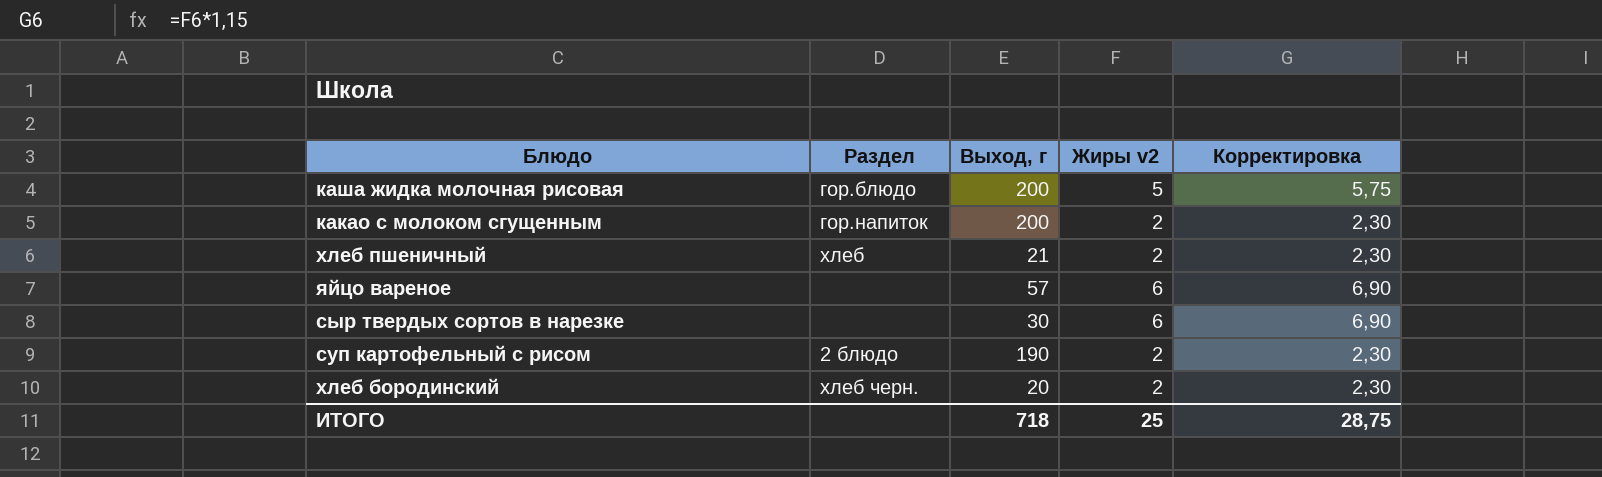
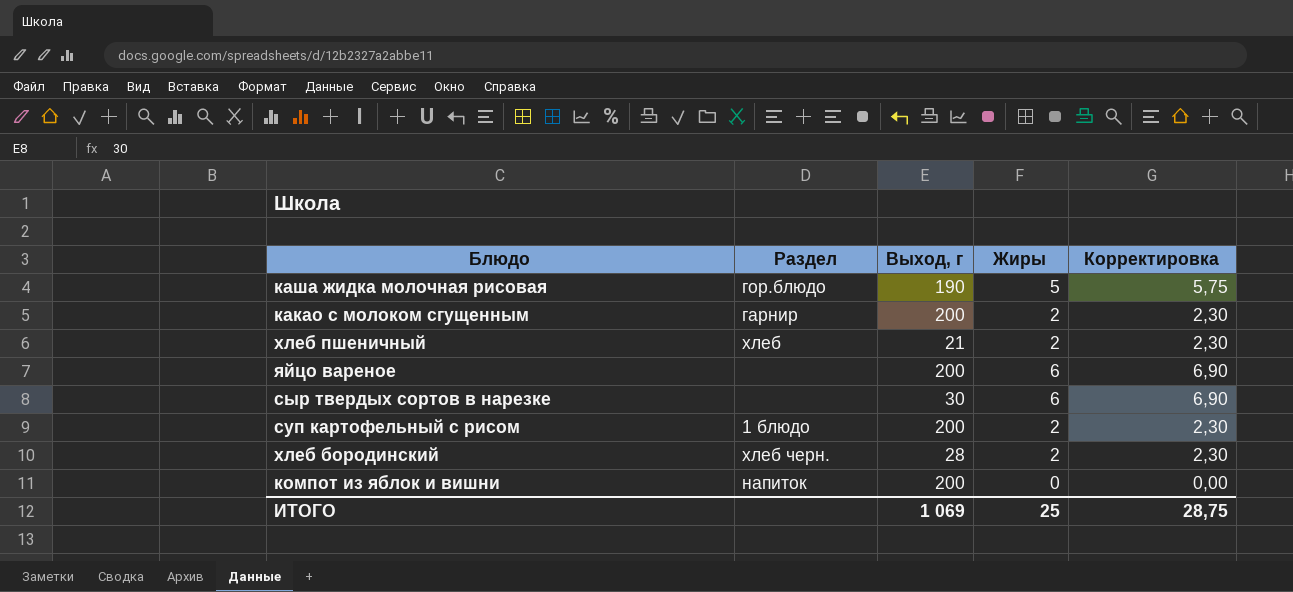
column name: Жиры v2 -> Жиры
каша жидка молочная рисовая | Выход, г: 200 -> 190
какао с молоком сгущенным | Раздел: гор.напиток -> гарнир
яйцо вареное | Выход, г: 57 -> 200
суп картофельный с рисом | Раздел: 2 блюдо -> 1 блюдо
суп картофельный с рисом | Выход, г: 190 -> 200
хлеб бородинский | Выход, г: 20 -> 28
row компот из яблок и вишни: none -> напиток | 200 | 0 | 0,00
ИТОГО | Выход, г: 718 -> 1 069

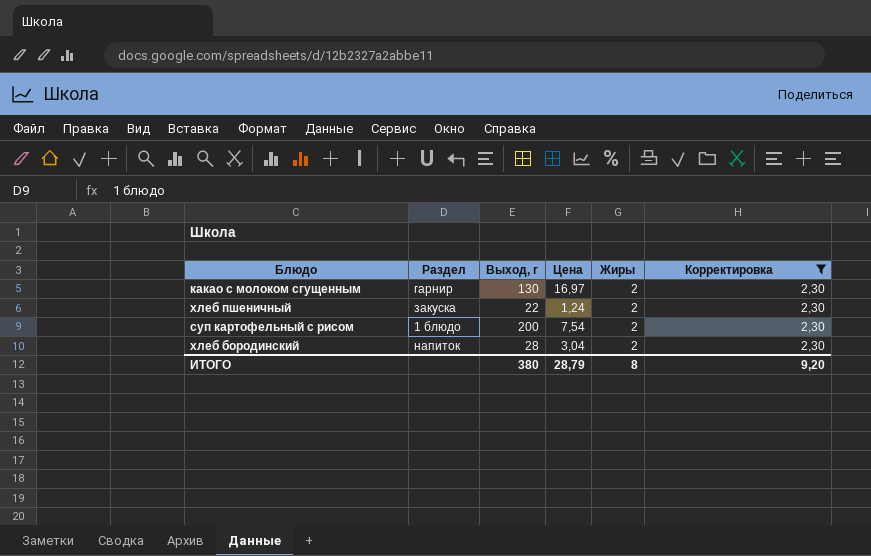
filter: none -> Корректировка = 2,30
column Цена | position: none -> 4
какао с молоком сгущенным | Выход, г: 200 -> 130
хлеб пшеничный | Раздел: хлеб -> закуска
хлеб пшеничный | Выход, г: 21 -> 22
хлеб бородинский | Раздел: хлеб черн. -> напиток
ИТОГО | Выход, г: 1 069 -> 380
ИТОГО | Жиры: 25 -> 8
ИТОГО | Корректировка: 28,75 -> 9,20

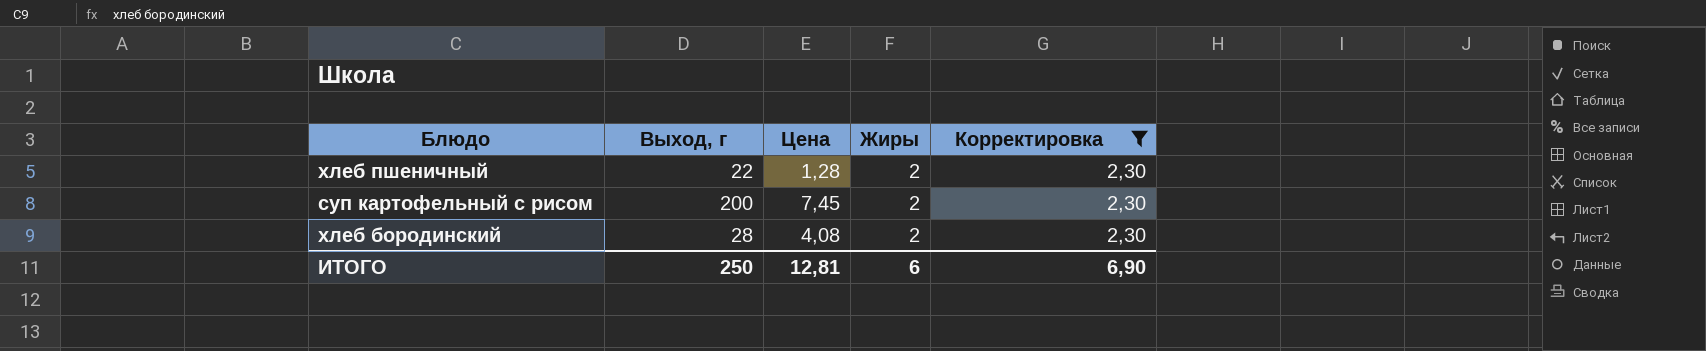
column Раздел | position: 2 -> none
row какао с молоком сгущенным: гарнир | 130 | 16,97 | 2 | 2,30 -> none
хлеб пшеничный | Цена: 1,24 -> 1,28
суп картофельный с рисом | Цена: 7,54 -> 7,45
хлеб бородинский | Цена: 3,04 -> 4,08
ИТОГО | Выход, г: 380 -> 250
ИТОГО | Цена: 28,79 -> 12,81
ИТОГО | Жиры: 8 -> 6
ИТОГО | Корректировка: 9,20 -> 6,90

